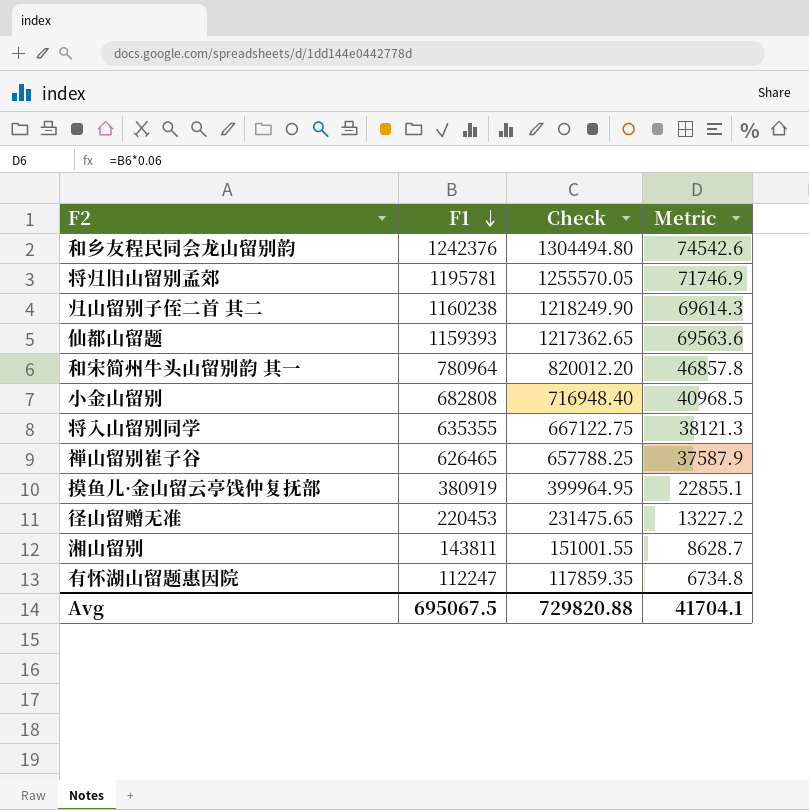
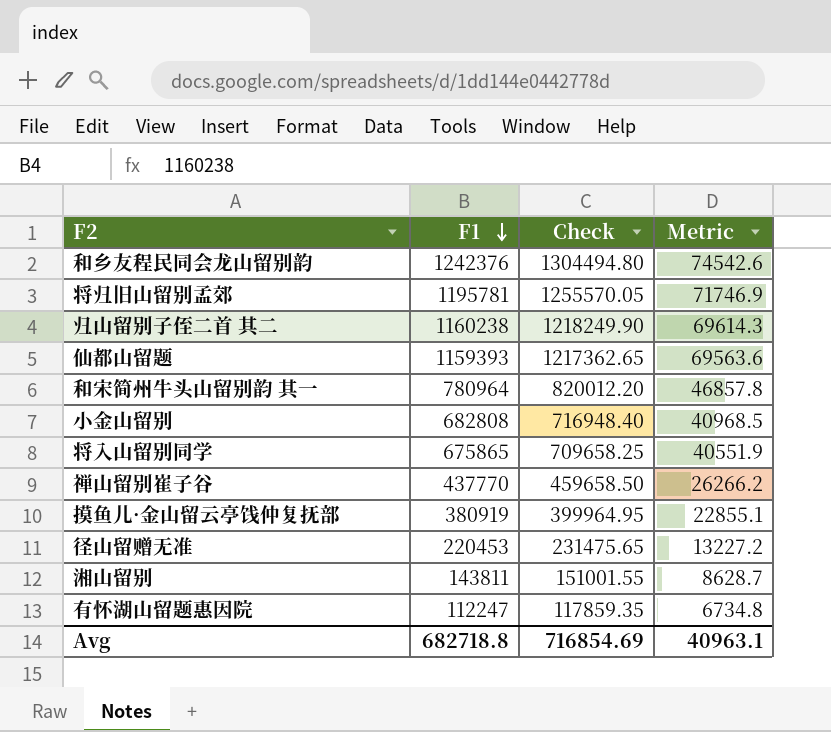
将入山留别同学 | F1: 635355 -> 675865
将入山留别同学 | Check: 667122.75 -> 709658.25
将入山留别同学 | Metric: 38121.3 -> 40551.9
禅山留别崔子谷 | F1: 626465 -> 437770
禅山留别崔子谷 | Check: 657788.25 -> 459658.50
禅山留别崔子谷 | Metric: 37587.9 -> 26266.2
Avg | F1: 695067.5 -> 682718.8
Avg | Check: 729820.88 -> 716854.69
Avg | Metric: 41704.1 -> 40963.1

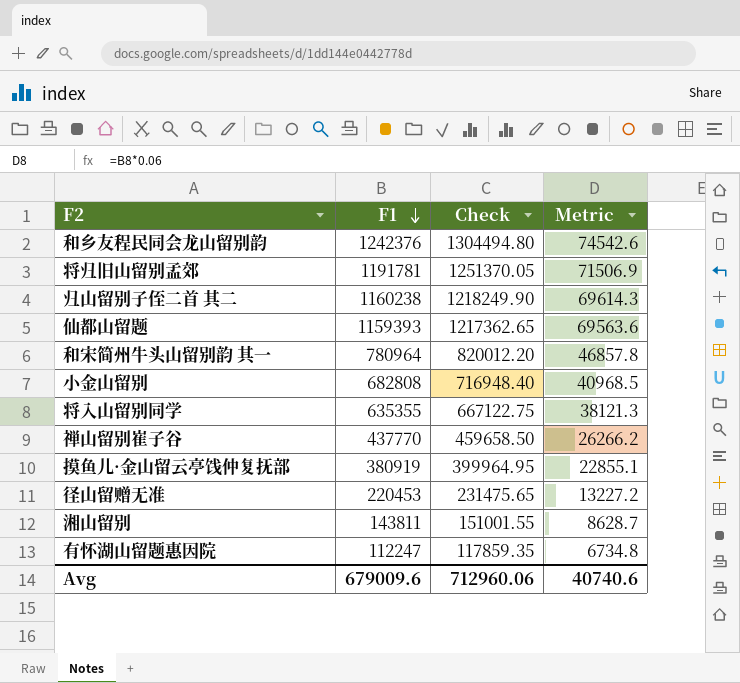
将归旧山留别孟郊 | F1: 1195781 -> 1191781
将归旧山留别孟郊 | Check: 1255570.05 -> 1251370.05
将归旧山留别孟郊 | Metric: 71746.9 -> 71506.9
将入山留别同学 | F1: 675865 -> 635355
将入山留别同学 | Check: 709658.25 -> 667122.75
将入山留别同学 | Metric: 40551.9 -> 38121.3
Avg | F1: 682718.8 -> 679009.6
Avg | Check: 716854.69 -> 712960.06
Avg | Metric: 40963.1 -> 40740.6

